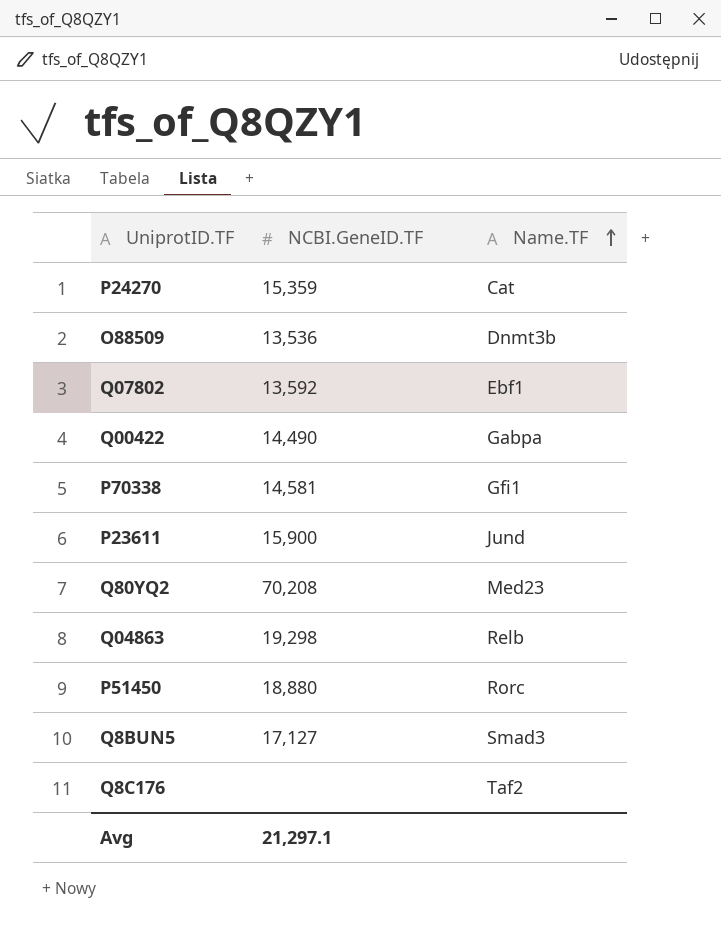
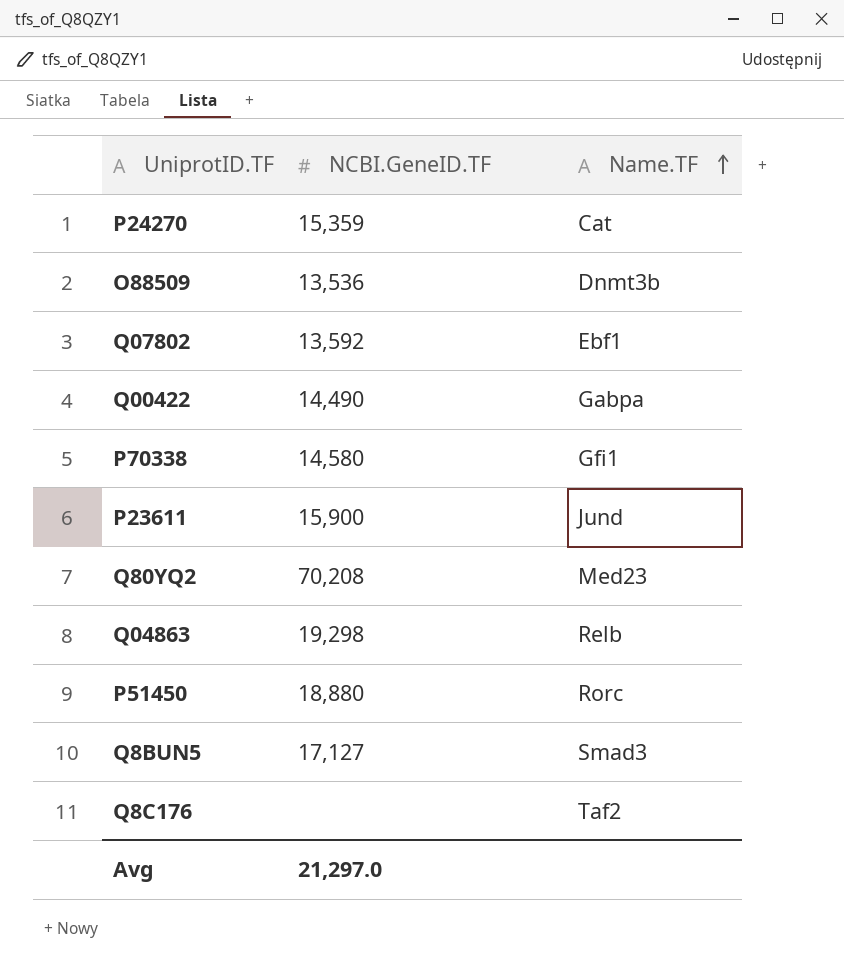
P70338 | NCBI.GeneID.TF: 14,581 -> 14,580
Avg | NCBI.GeneID.TF: 21,297.1 -> 21,297.0

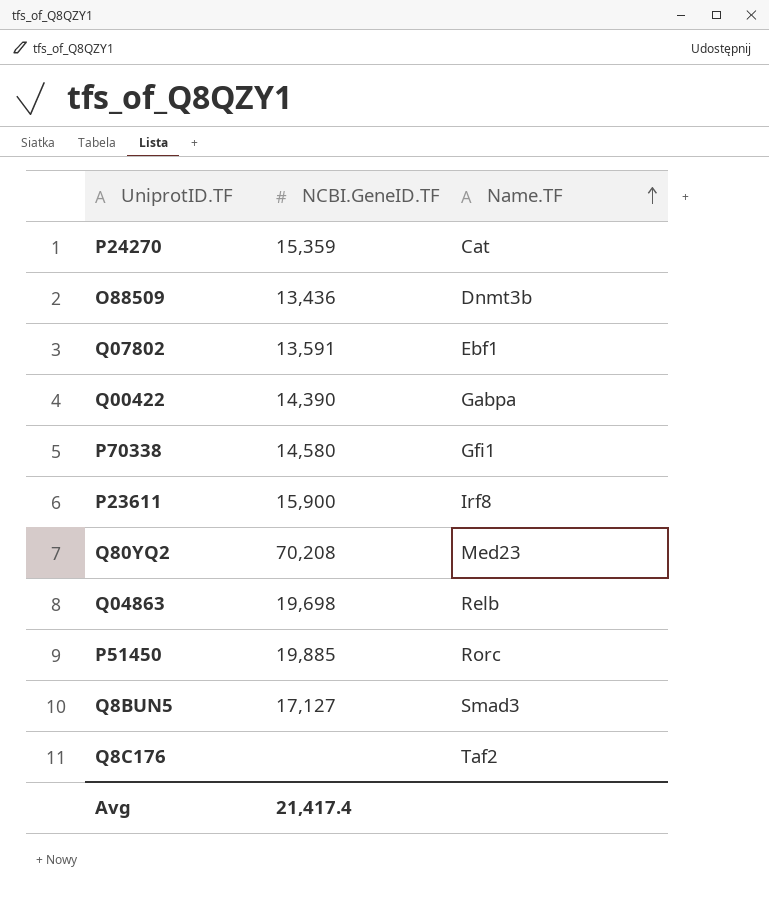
O88509 | NCBI.GeneID.TF: 13,536 -> 13,436
Q07802 | NCBI.GeneID.TF: 13,592 -> 13,591
Q00422 | NCBI.GeneID.TF: 14,490 -> 14,390
P23611 | Name.TF: Jund -> Irf8
Q04863 | NCBI.GeneID.TF: 19,298 -> 19,698
P51450 | NCBI.GeneID.TF: 18,880 -> 19,885
Avg | NCBI.GeneID.TF: 21,297.0 -> 21,417.4

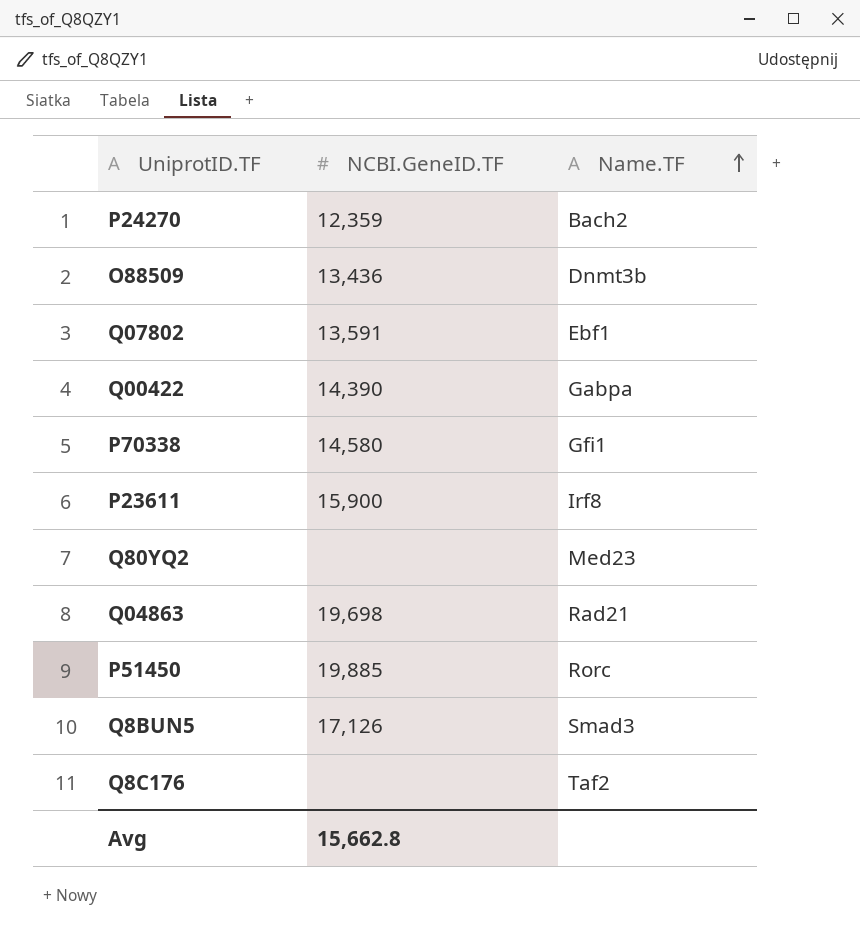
P24270 | NCBI.GeneID.TF: 15,359 -> 12,359
P24270 | Name.TF: Cat -> Bach2
Q80YQ2 | NCBI.GeneID.TF: 70,208 -> none
Q04863 | Name.TF: Relb -> Rad21
Q8BUN5 | NCBI.GeneID.TF: 17,127 -> 17,126
Avg | NCBI.GeneID.TF: 21,417.4 -> 15,662.8

